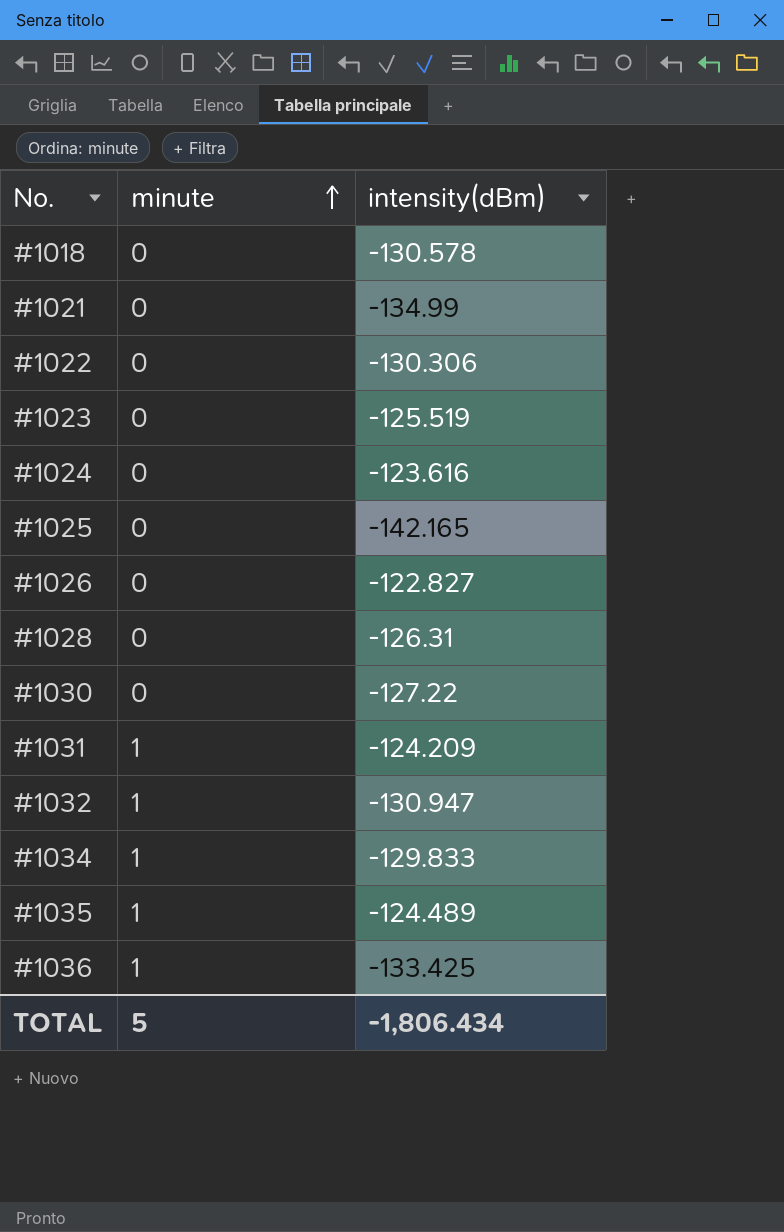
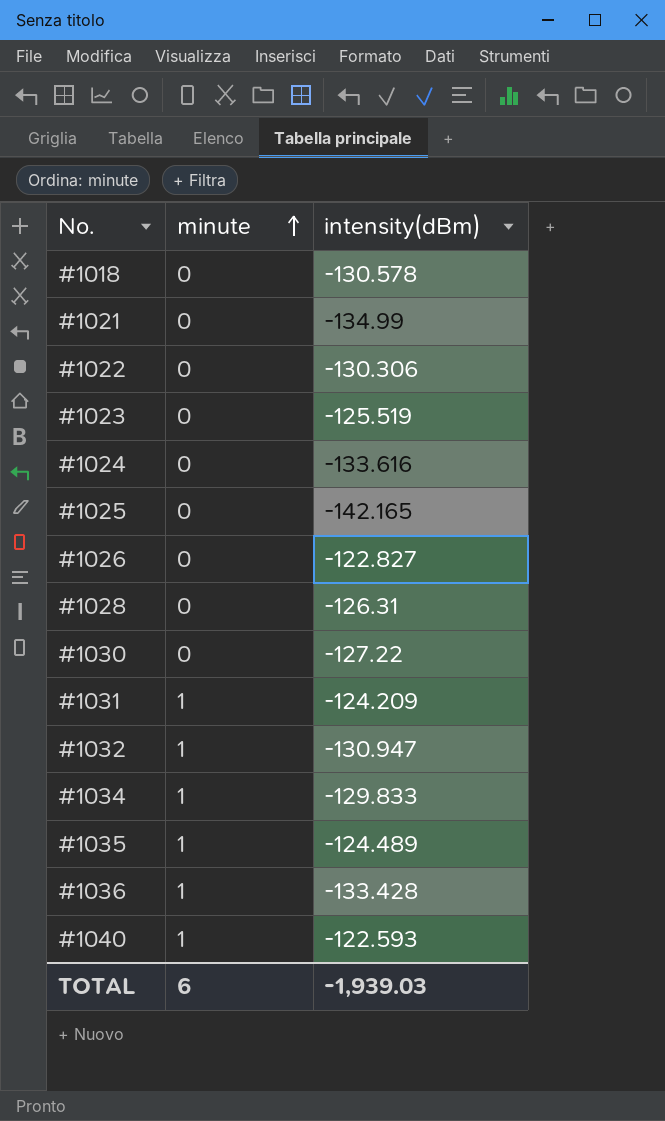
#1024 | intensity(dBm): -123.616 -> -133.616
#1036 | intensity(dBm): -133.425 -> -133.428
row #1040: none -> 1 | -122.593
TOTAL | minute: 5 -> 6
TOTAL | intensity(dBm): -1,806.434 -> -1,939.03

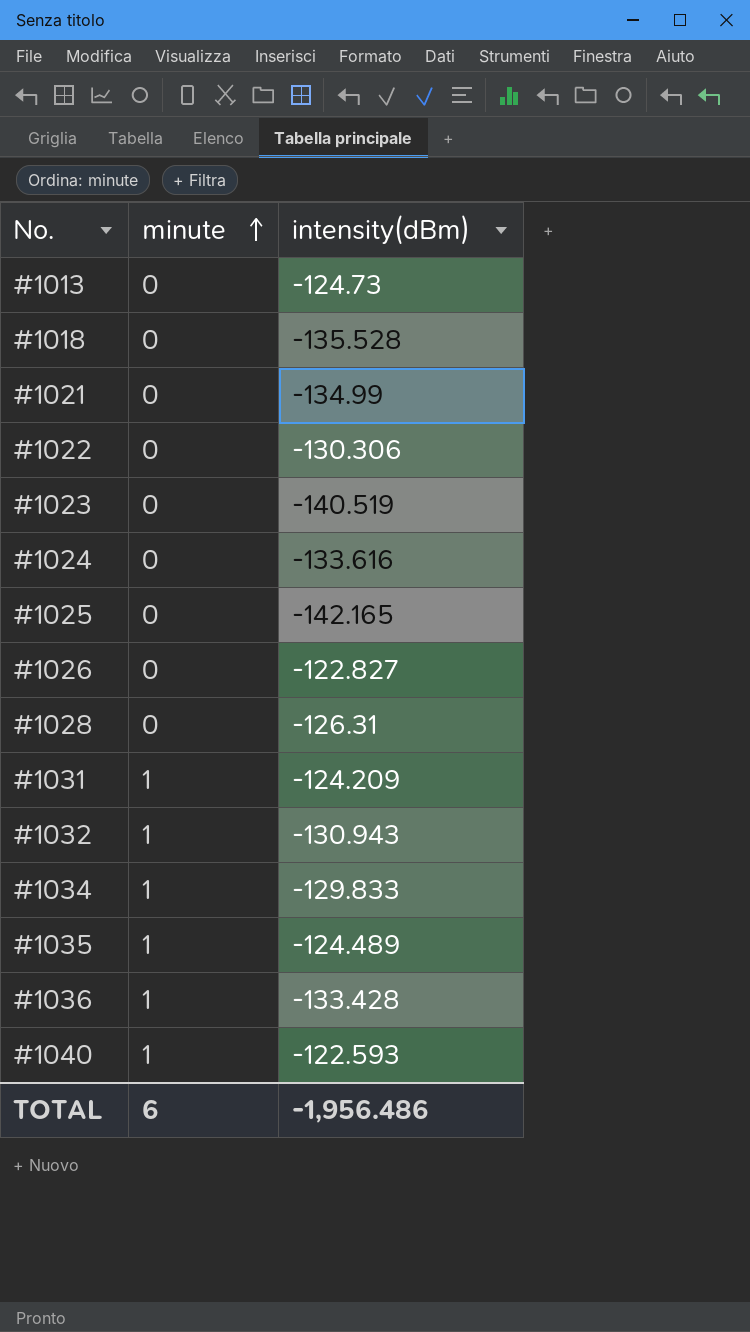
row #1030: 0 | -127.22 -> none
row #1013: none -> 0 | -124.73
#1018 | intensity(dBm): -130.578 -> -135.528
#1023 | intensity(dBm): -125.519 -> -140.519
#1032 | intensity(dBm): -130.947 -> -130.943
TOTAL | intensity(dBm): -1,939.03 -> -1,956.486

